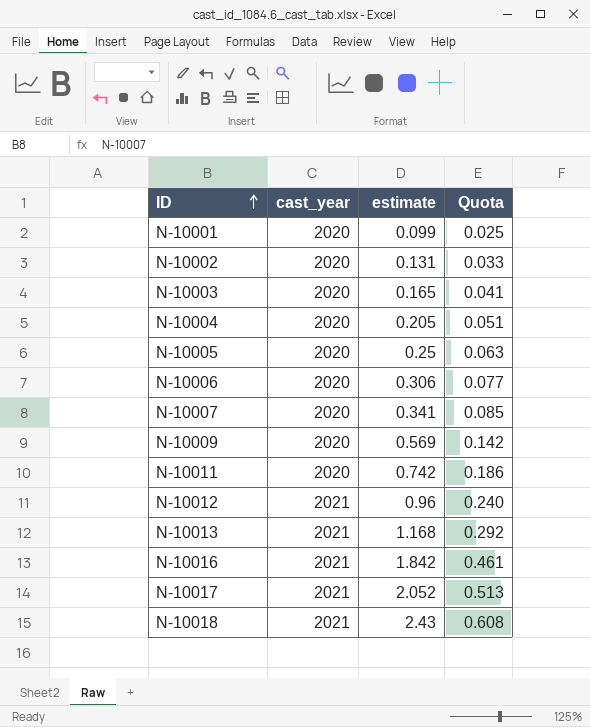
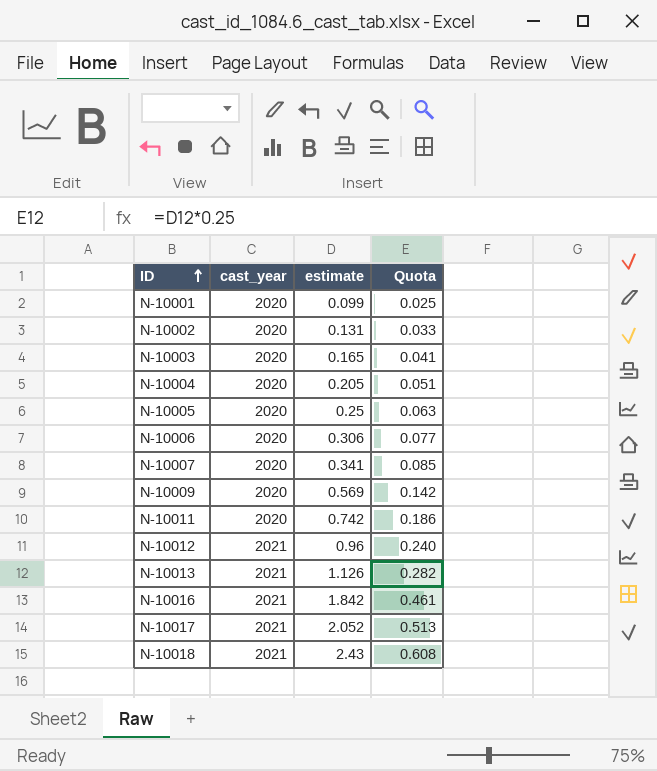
N-10013 | estimate: 1.168 -> 1.126
N-10013 | Quota: 0.292 -> 0.282

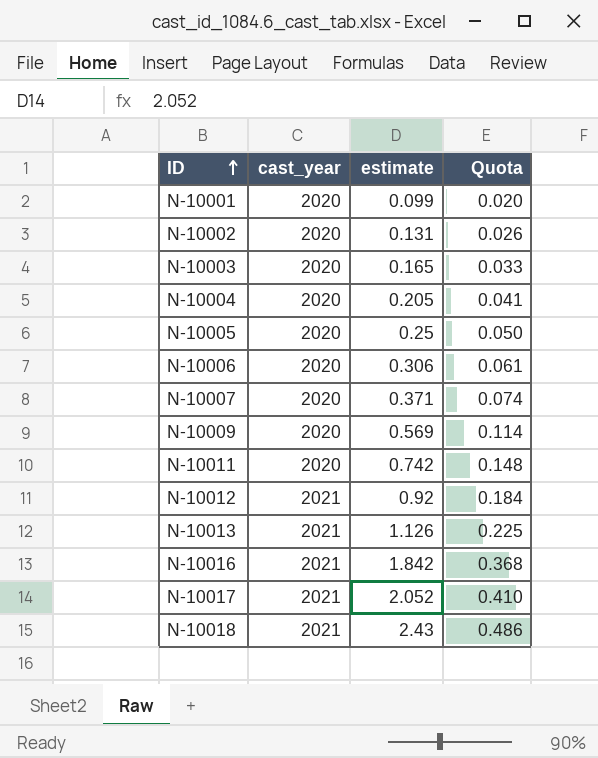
column Quota | formula: [estimate] * 0.25 -> [estimate] * 0.2
N-10007 | estimate: 0.341 -> 0.371
N-10012 | estimate: 0.96 -> 0.92

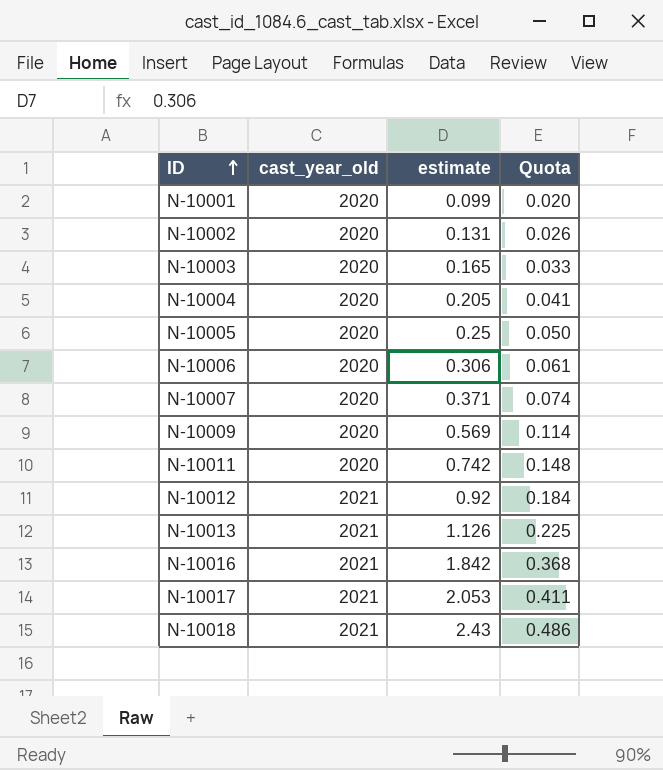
column name: cast_year -> cast_year_old
N-10017 | estimate: 2.052 -> 2.053
N-10017 | Quota: 0.410 -> 0.411

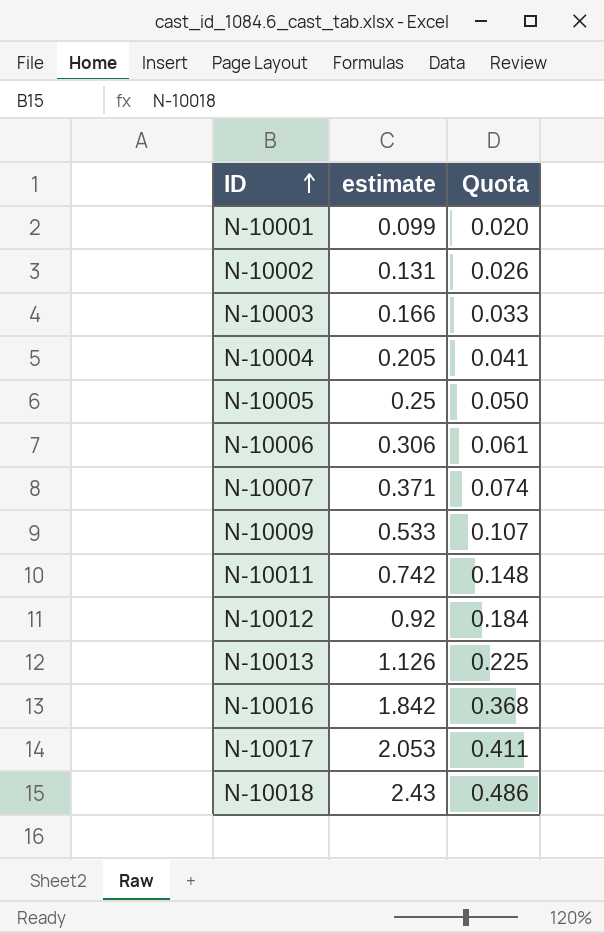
column cast_year_old | position: 2 -> none
N-10003 | estimate: 0.165 -> 0.166
N-10009 | estimate: 0.569 -> 0.533
N-10009 | Quota: 0.114 -> 0.107

